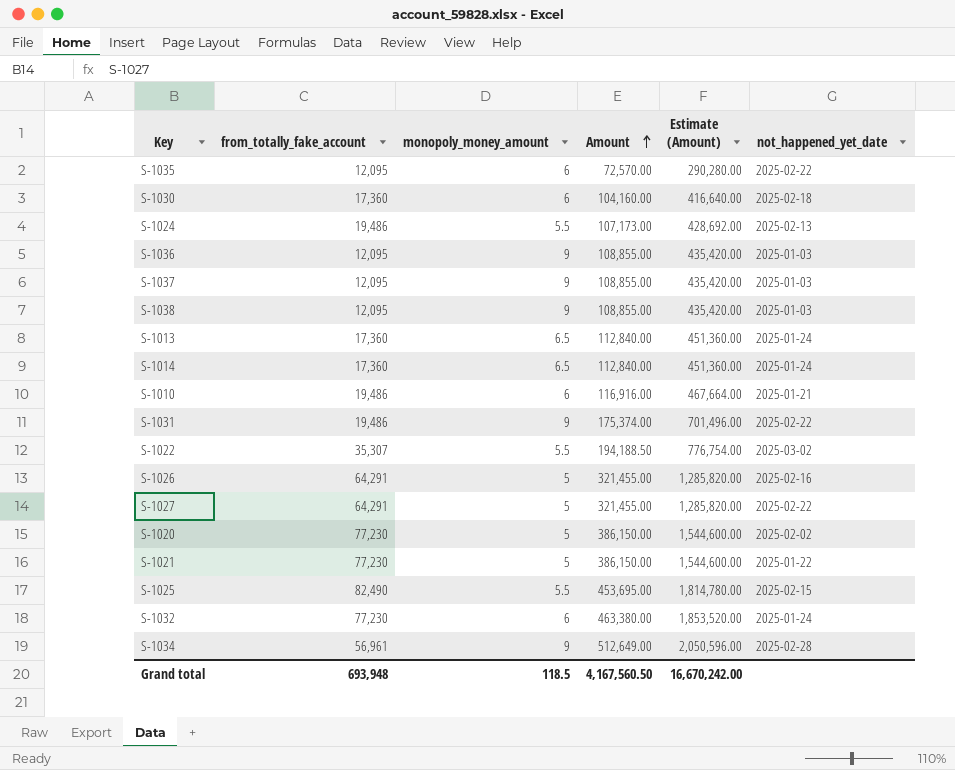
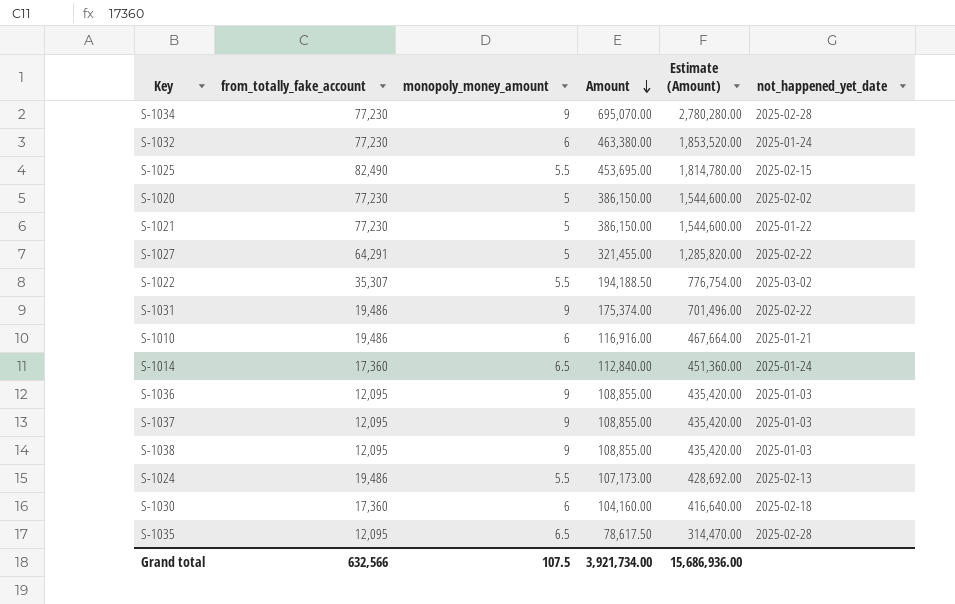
row order: Amount ascending -> Amount descending
row S-1013: 17,360 | 6.5 | 112,840.00 | 451,360.00 | 2025-01-24 -> none
row S-1026: 64,291 | 5 | 321,455.00 | 1,285,820.00 | 2025-02-16 -> none
S-1034 | from_totally_fake_account: 56,961 -> 77,230
S-1034 | Amount: 512,649.00 -> 695,070.00
S-1034 | Estimate (Amount): 2,050,596.00 -> 2,780,280.00
S-1035 | monopoly_money_amount: 6 -> 6.5
S-1035 | Amount: 72,570.00 -> 78,617.50
S-1035 | Estimate (Amount): 290,280.00 -> 314,470.00
S-1035 | not_happened_yet_date: 2025-02-22 -> 2025-02-28
Grand total | from_totally_fake_account: 693,948 -> 632,566
Grand total | monopoly_money_amount: 118.5 -> 107.5
Grand total | Amount: 4,167,560.50 -> 3,921,734.00
Grand total | Estimate (Amount): 16,670,242.00 -> 15,686,936.00

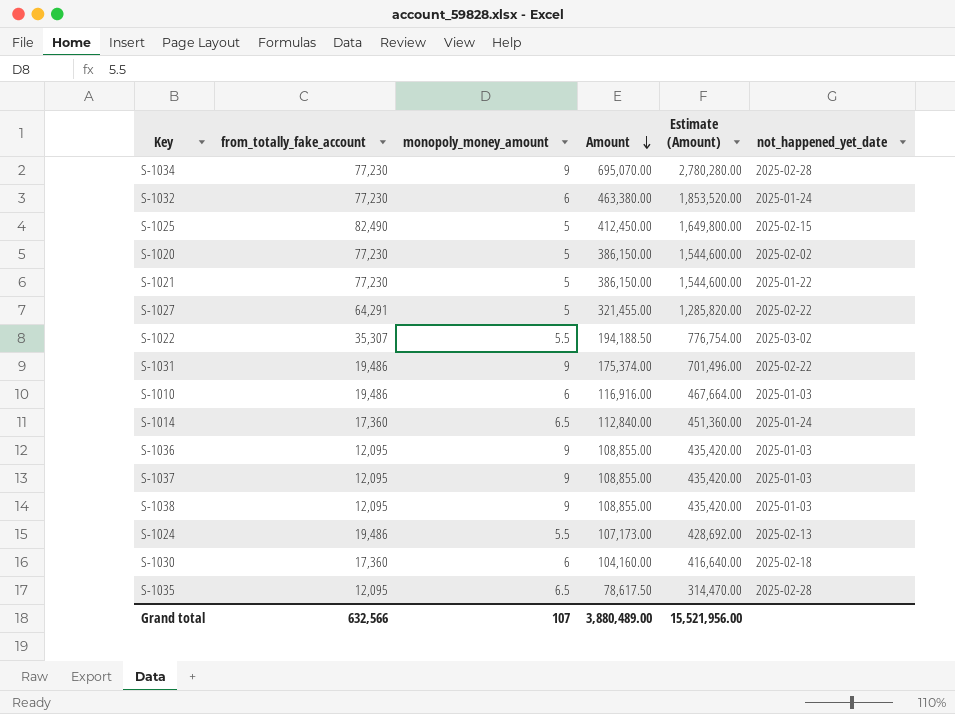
S-1025 | monopoly_money_amount: 5.5 -> 5
S-1025 | Amount: 453,695.00 -> 412,450.00
S-1025 | Estimate (Amount): 1,814,780.00 -> 1,649,800.00
S-1010 | not_happened_yet_date: 2025-01-21 -> 2025-01-03
Grand total | monopoly_money_amount: 107.5 -> 107
Grand total | Amount: 3,921,734.00 -> 3,880,489.00
Grand total | Estimate (Amount): 15,686,936.00 -> 15,521,956.00

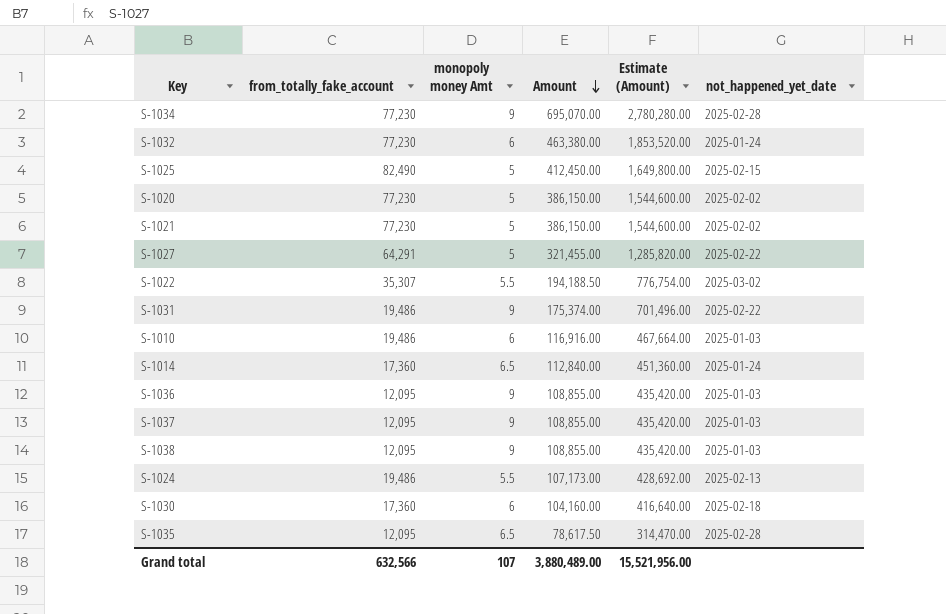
column name: monopoly_money_amount -> monopoly money Amt
S-1021 | not_happened_yet_date: 2025-01-22 -> 2025-02-02

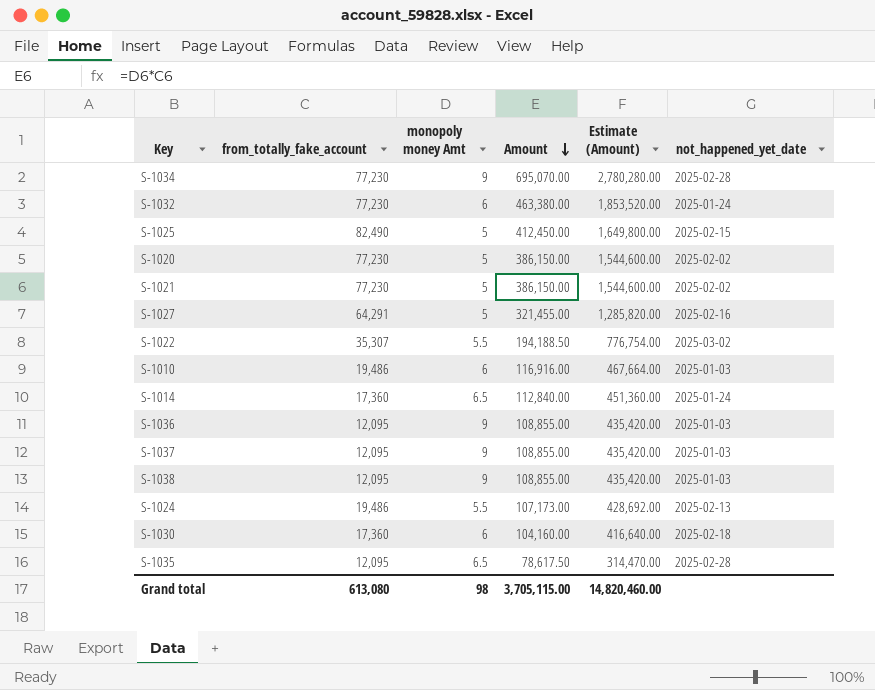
row S-1031: 19,486 | 9 | 175,374.00 | 701,496.00 | 2025-02-22 -> none
S-1027 | not_happened_yet_date: 2025-02-22 -> 2025-02-16
Grand total | from_totally_fake_account: 632,566 -> 613,080
Grand total | monopoly money Amt: 107 -> 98
Grand total | Amount: 3,880,489.00 -> 3,705,115.00
Grand total | Estimate (Amount): 15,521,956.00 -> 14,820,460.00

